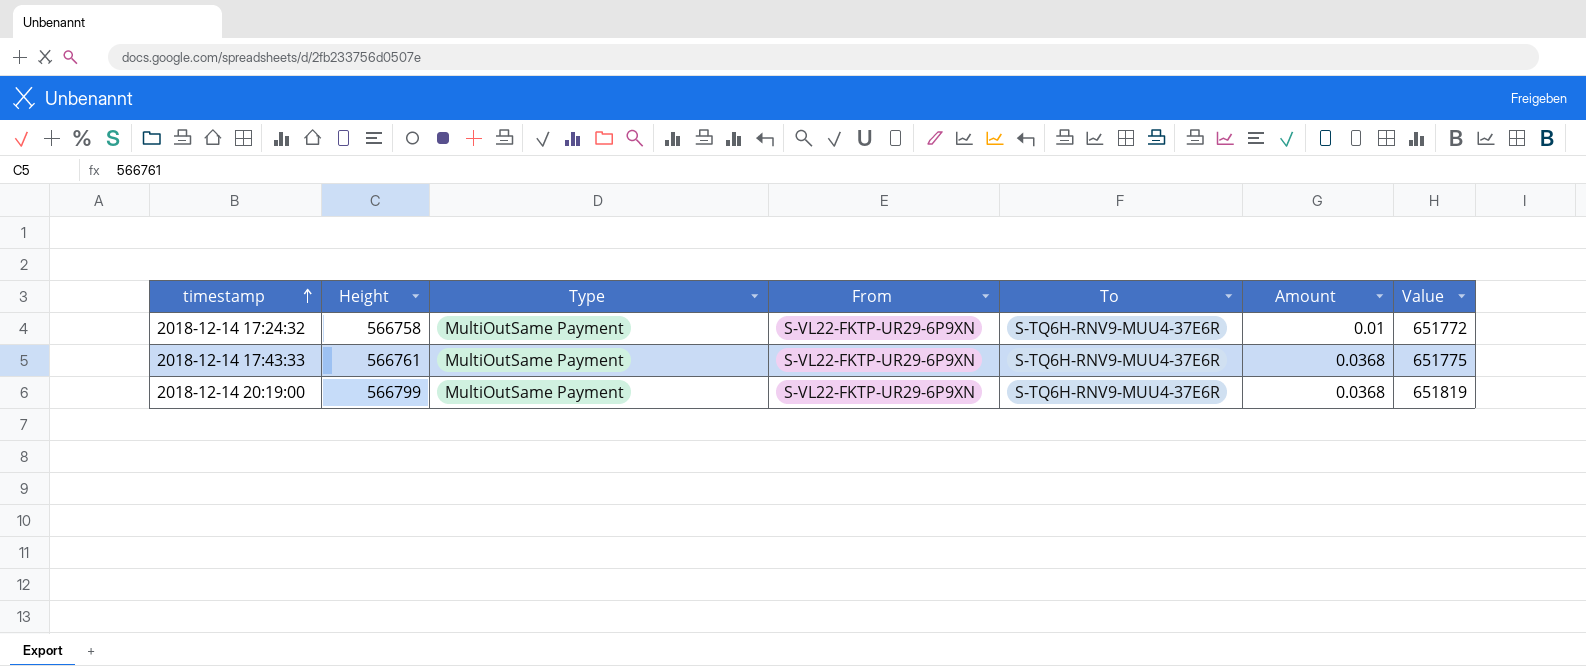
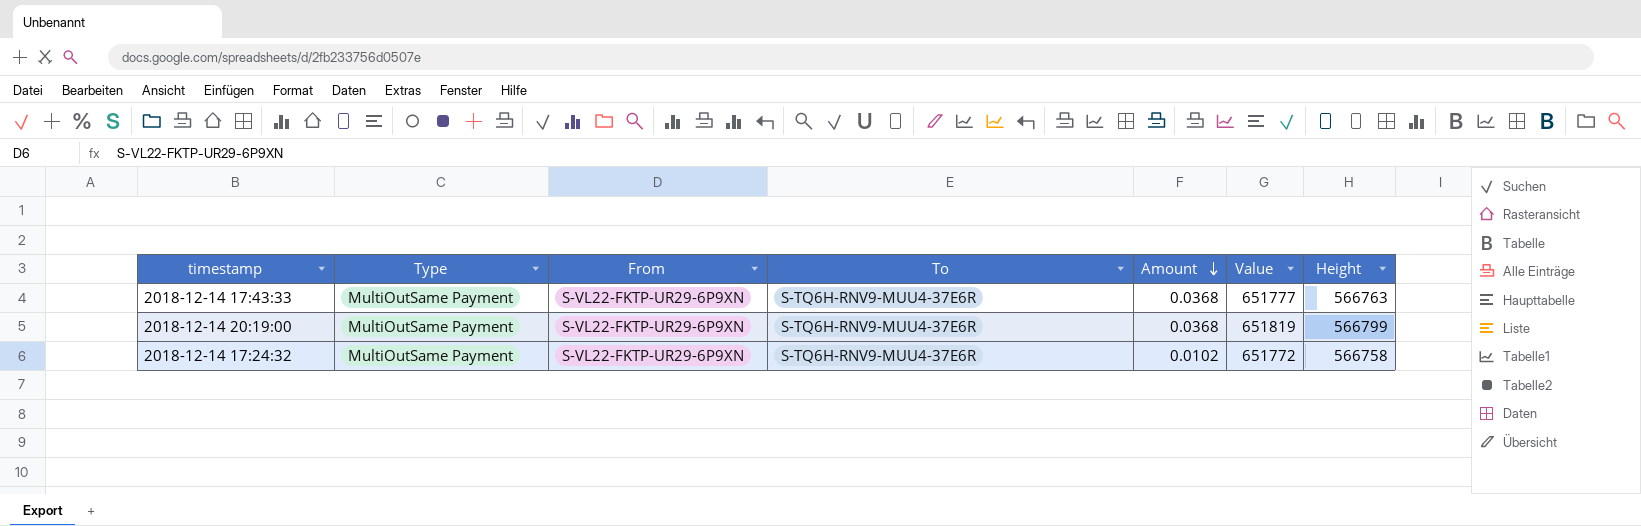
row order: timestamp ascending -> Amount descending
column Height | position: 2 -> 7
2018-12-14 17:43:33 | Value: 651775 -> 651777
2018-12-14 17:43:33 | Height: 566761 -> 566763
2018-12-14 17:24:32 | Amount: 0.01 -> 0.0102

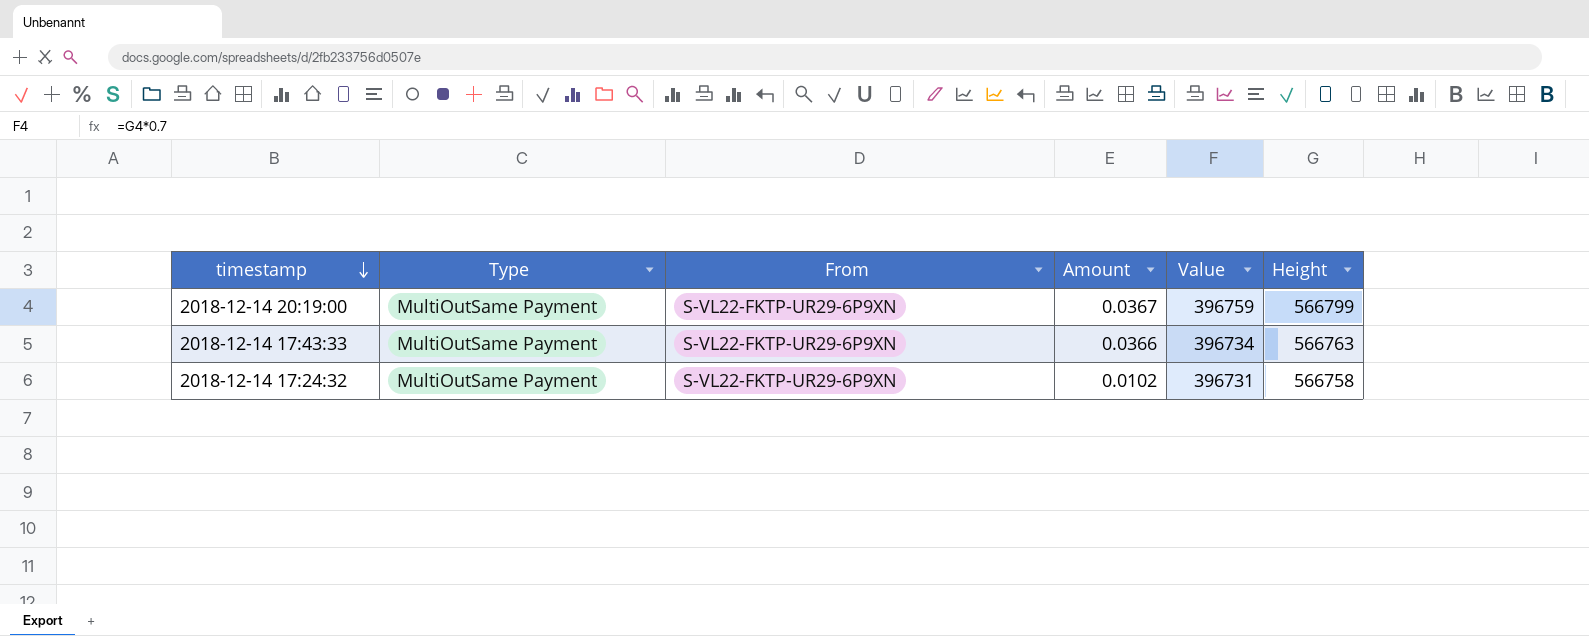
row order: Amount descending -> timestamp descending
column To | position: 4 -> none
column Value | formula: [Height] * 1.15 -> [Height] * 0.7
2018-12-14 20:19:00 | Amount: 0.0368 -> 0.0367
2018-12-14 17:43:33 | Amount: 0.0368 -> 0.0366

